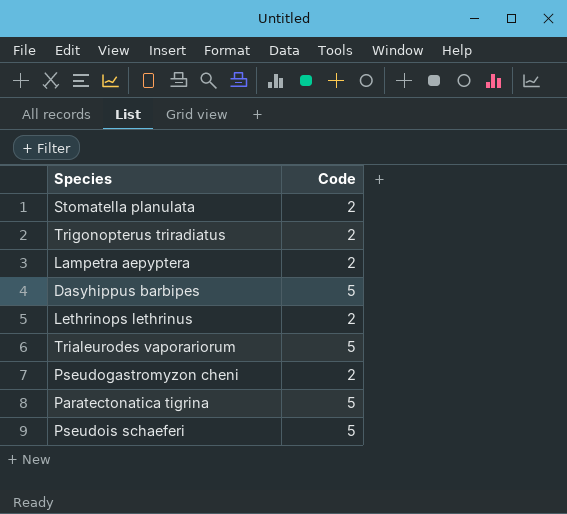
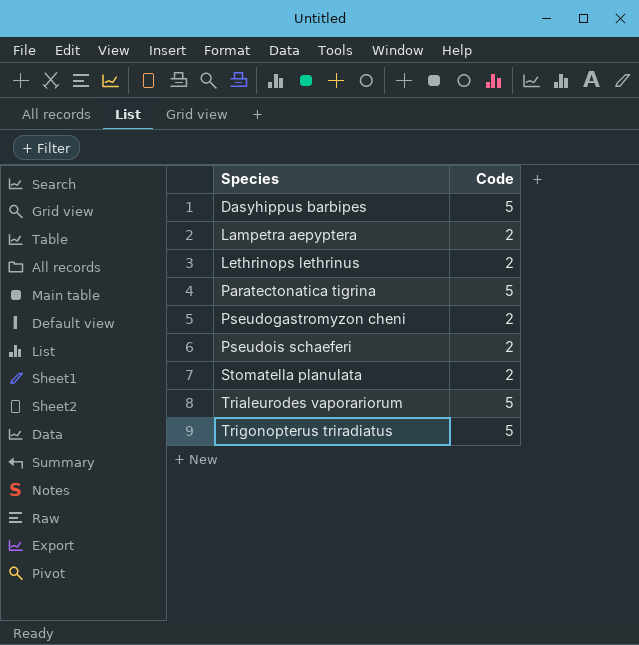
row order: none -> Species ascending
Pseudois schaeferi | Code: 5 -> 2
Trigonopterus triradiatus | Code: 2 -> 5

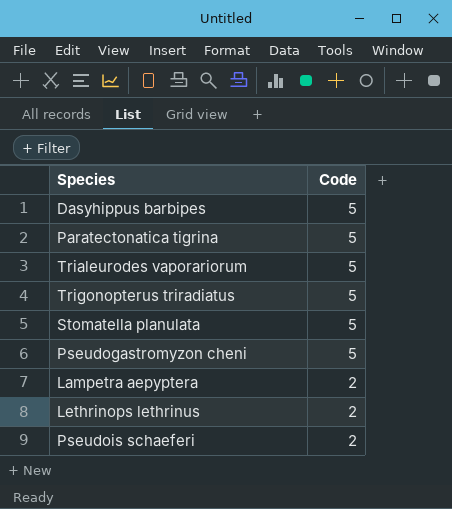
row order: Species ascending -> Code descending
Stomatella planulata | Code: 2 -> 5
Pseudogastromyzon cheni | Code: 2 -> 5

